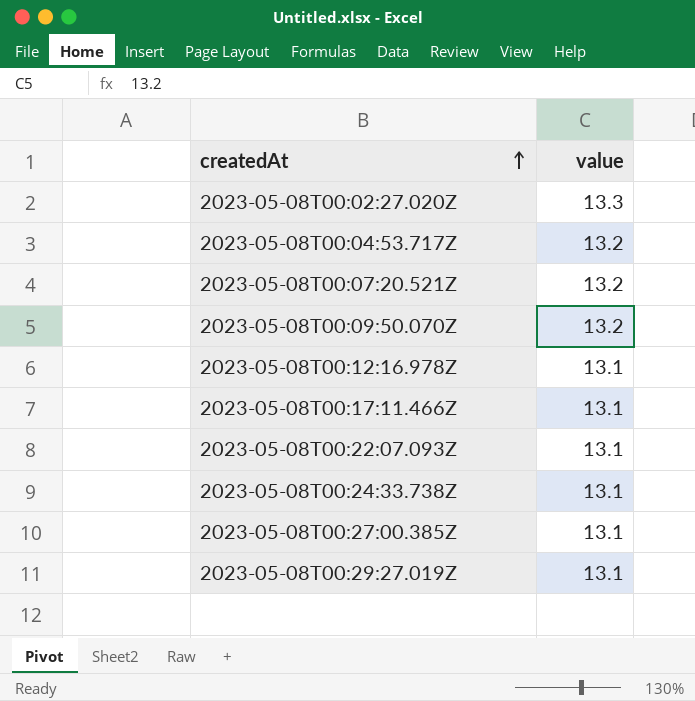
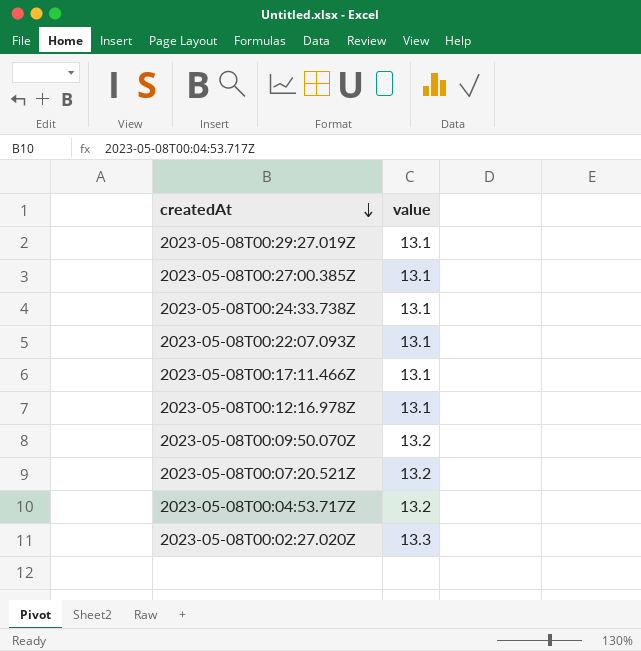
row order: createdAt ascending -> createdAt descending

